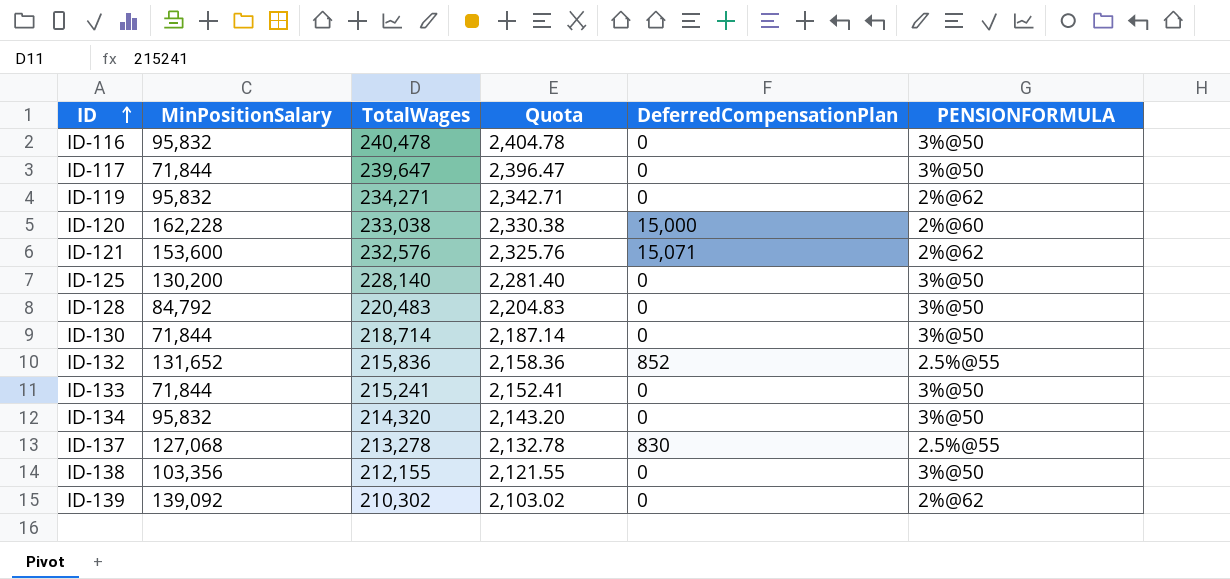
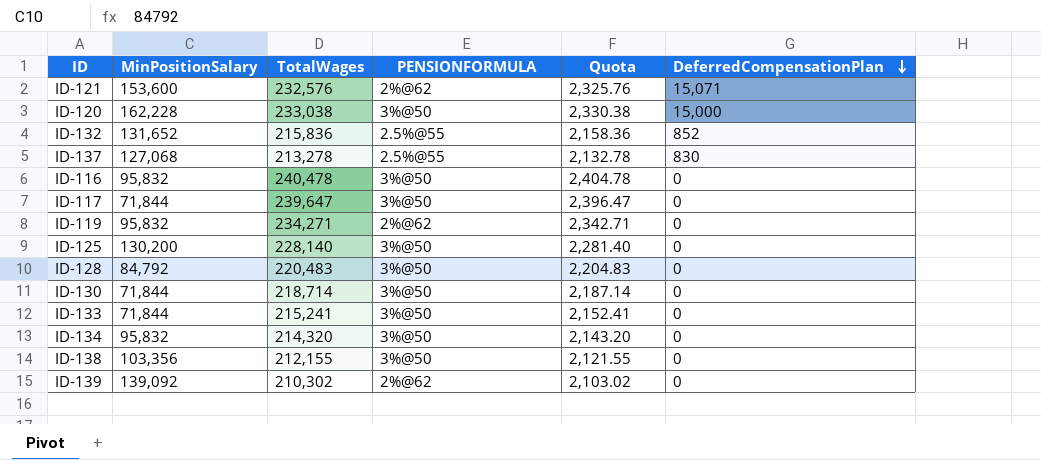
row order: ID ascending -> DeferredCompensationPlan descending
column PENSIONFORMULA | position: 6 -> 4
ID-120 | PENSIONFORMULA: 2%@60 -> 3%@50

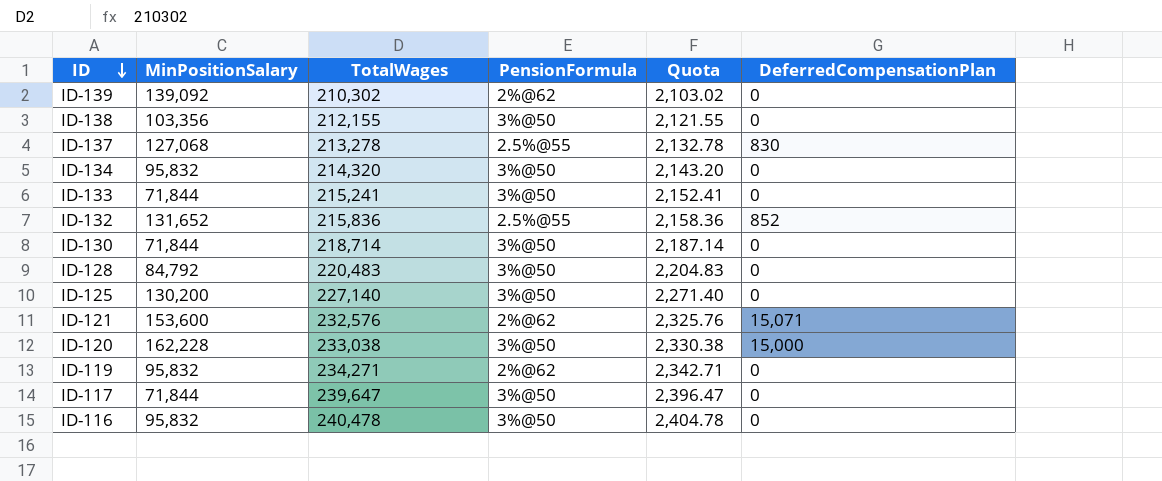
row order: DeferredCompensationPlan descending -> ID descending
column name: PENSIONFORMULA -> PensionFormula
ID-125 | TotalWages: 228,140 -> 227,140
ID-125 | Quota: 2,281.40 -> 2,271.40

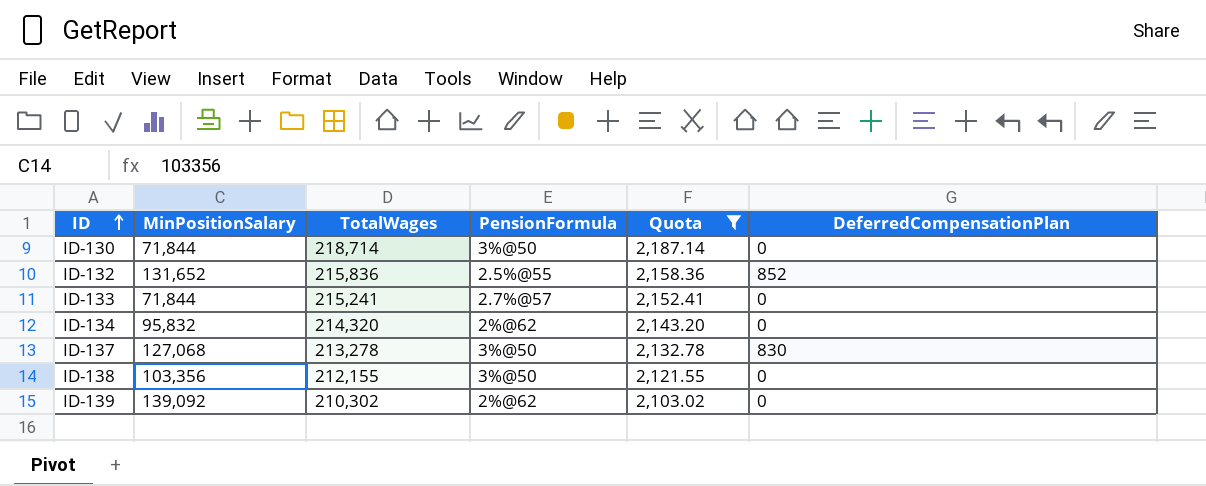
filter: none -> Quota <= 2,187.14
row order: ID descending -> ID ascending
ID-133 | PensionFormula: 3%@50 -> 2.7%@57
ID-134 | PensionFormula: 3%@50 -> 2%@62
ID-137 | PensionFormula: 2.5%@55 -> 3%@50

